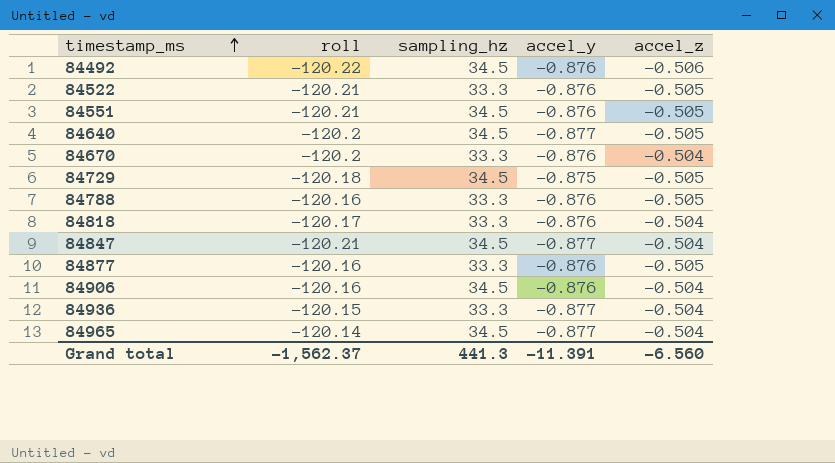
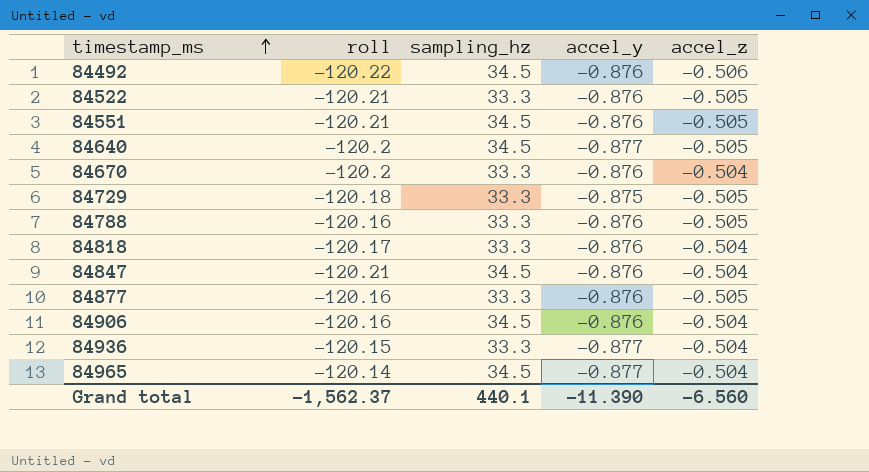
84729 | sampling_hz: 34.5 -> 33.3
84847 | accel_y: -0.877 -> -0.876
Grand total | sampling_hz: 441.3 -> 440.1
Grand total | accel_y: -11.391 -> -11.390

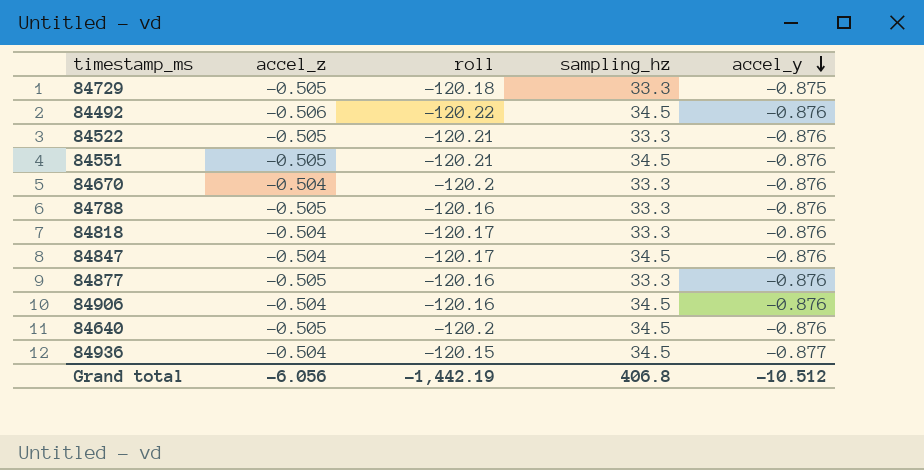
row order: timestamp_ms ascending -> accel_y descending
column accel_z | position: 5 -> 2
row 84965: -120.14 | 34.5 | -0.877 | -0.504 -> none
84847 | roll: -120.21 -> -120.17
84640 | accel_y: -0.877 -> -0.876
84936 | sampling_hz: 33.3 -> 34.5
Grand total | accel_z: -6.560 -> -6.056
Grand total | roll: -1,562.37 -> -1,442.19
Grand total | sampling_hz: 440.1 -> 406.8
Grand total | accel_y: -11.390 -> -10.512

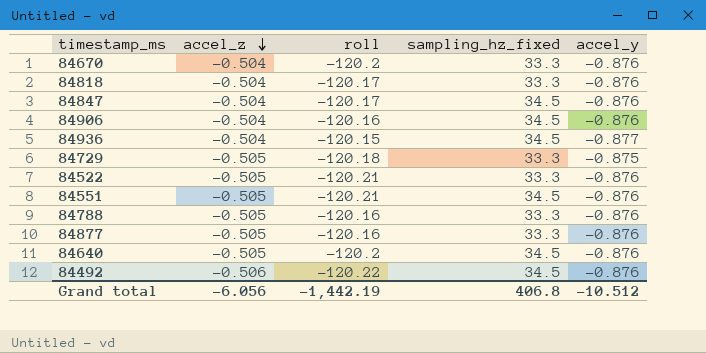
row order: accel_y descending -> accel_z descending
column name: sampling_hz -> sampling_hz_fixed

